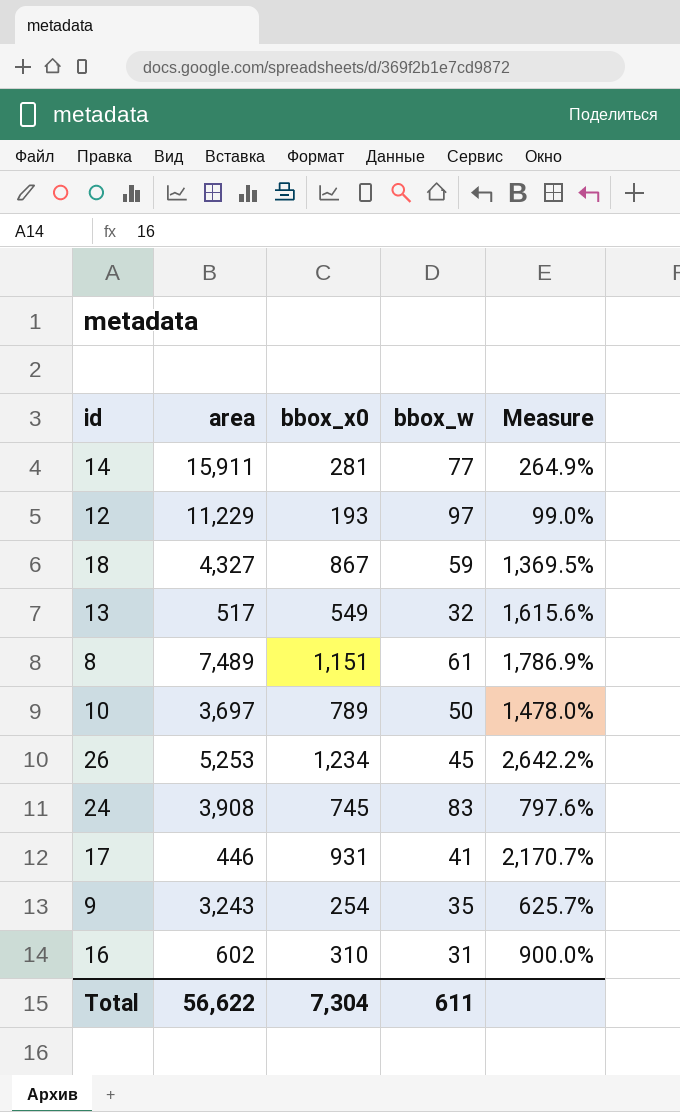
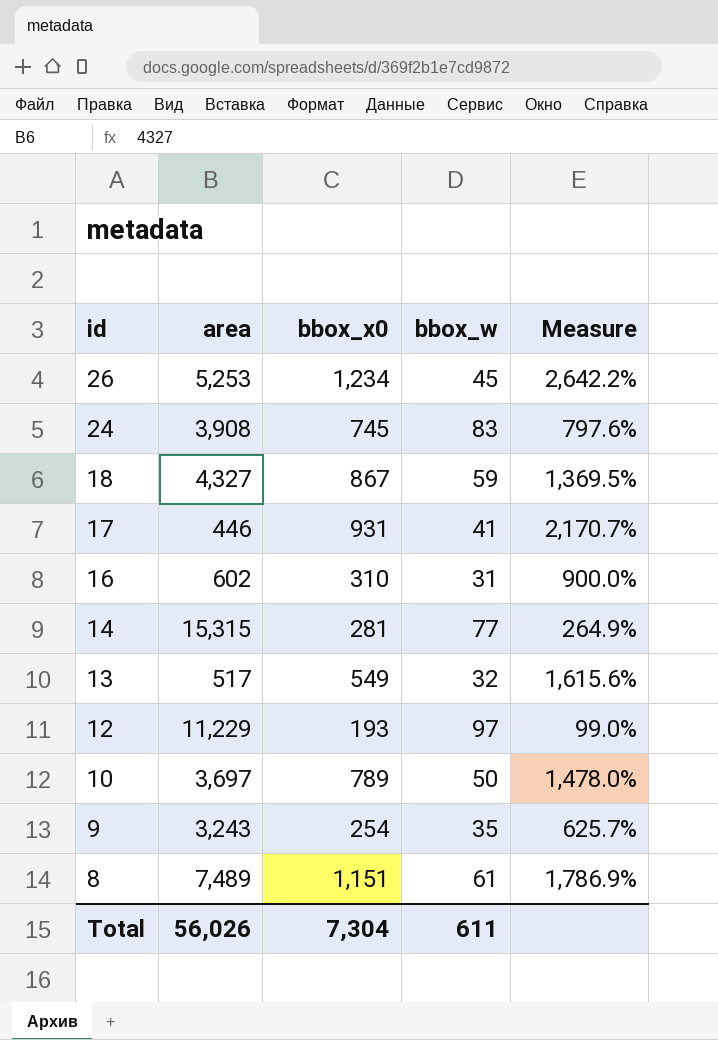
row order: none -> id descending
14 | area: 15,911 -> 15,315
Total | area: 56,622 -> 56,026

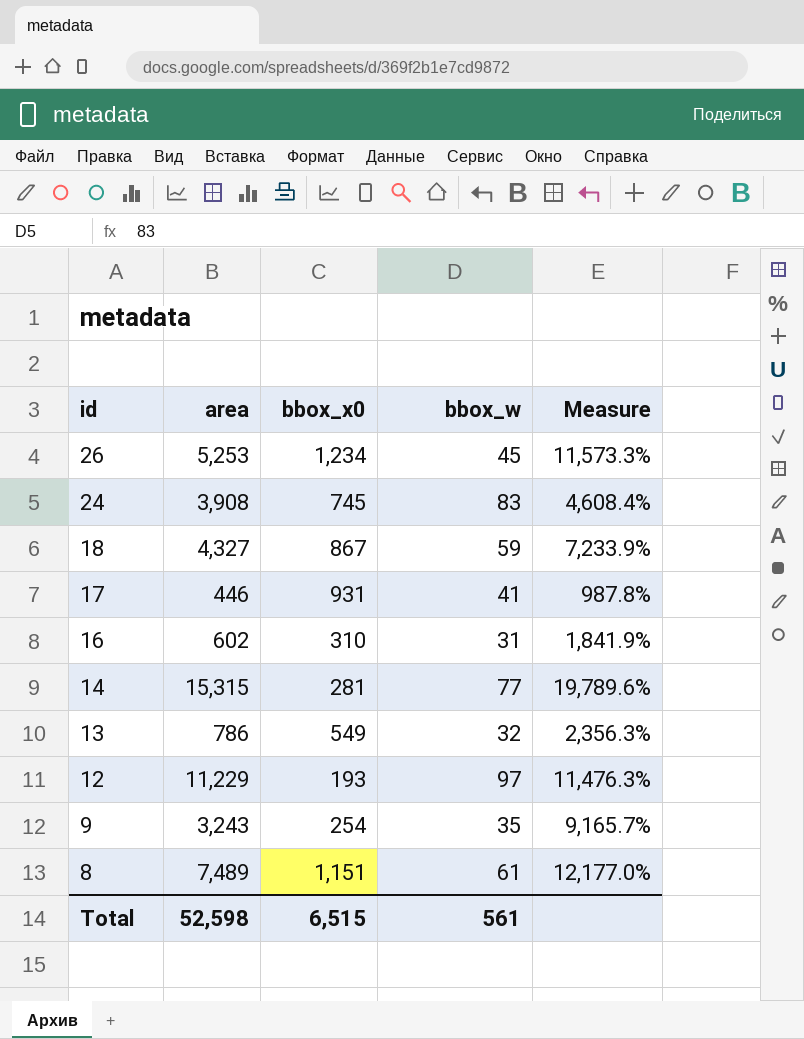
column Measure | formula: ([bbox_x0] - [bbox_w]) / [bbox_w] -> ([area] - [bbox_w]) / [bbox_w]
row 10: 3,697 | 789 | 50 | 1,478.0% -> none
13 | area: 517 -> 786
Total | area: 56,026 -> 52,598
Total | bbox_x0: 7,304 -> 6,515
Total | bbox_w: 611 -> 561

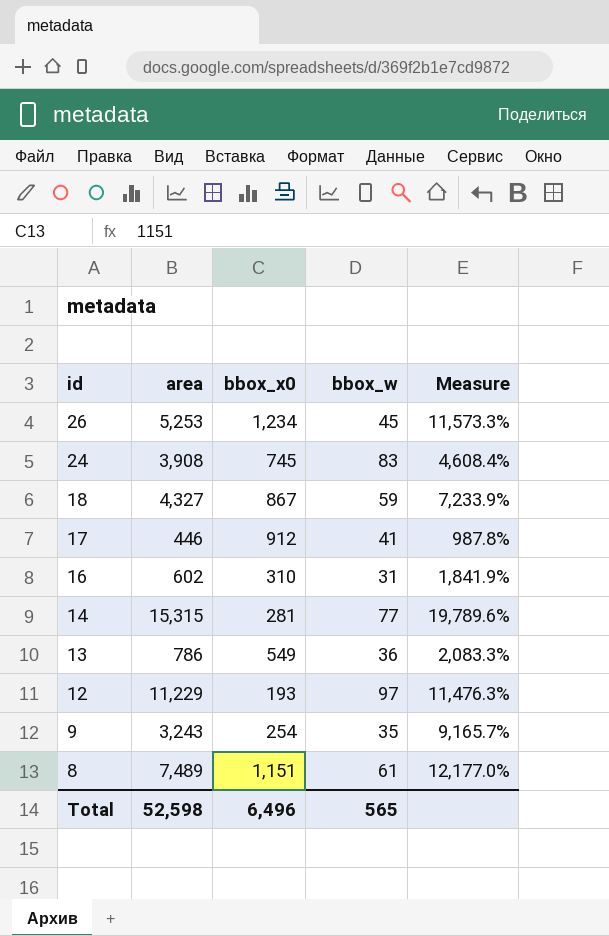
17 | bbox_x0: 931 -> 912
13 | bbox_w: 32 -> 36
13 | Measure: 2,356.3% -> 2,083.3%
Total | bbox_x0: 6,515 -> 6,496
Total | bbox_w: 561 -> 565

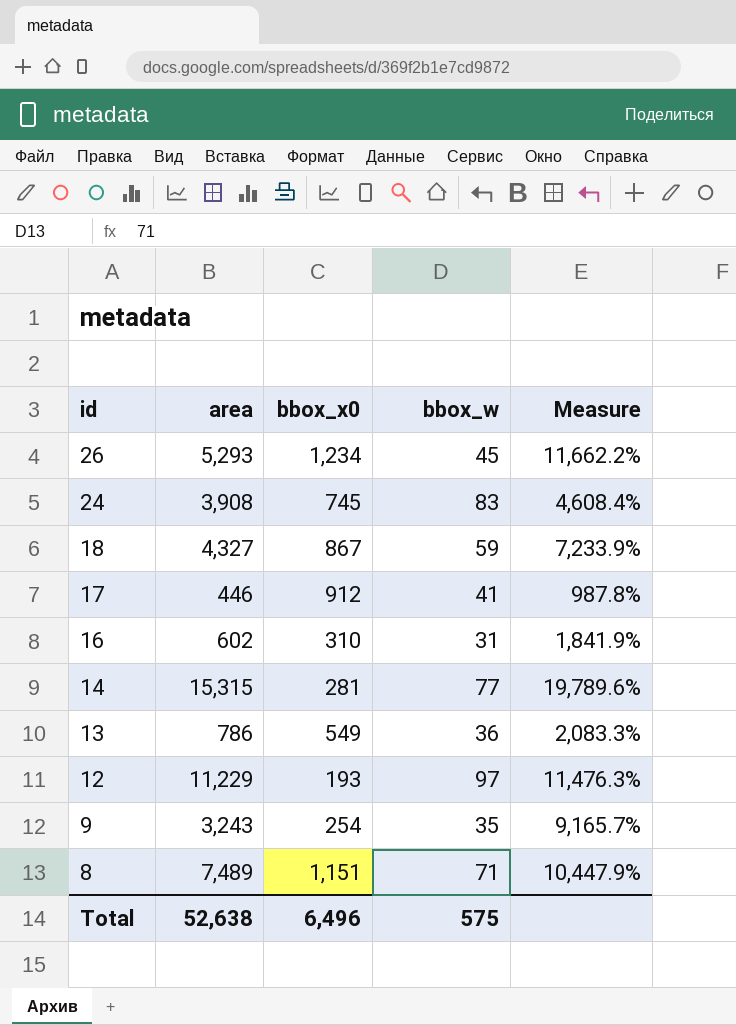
26 | area: 5,253 -> 5,293
26 | Measure: 11,573.3% -> 11,662.2%
8 | bbox_w: 61 -> 71
8 | Measure: 12,177.0% -> 10,447.9%
Total | area: 52,598 -> 52,638
Total | bbox_w: 565 -> 575

